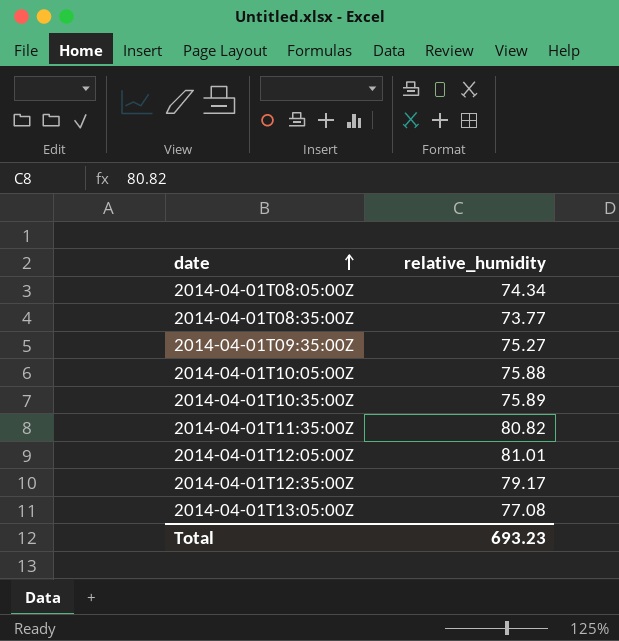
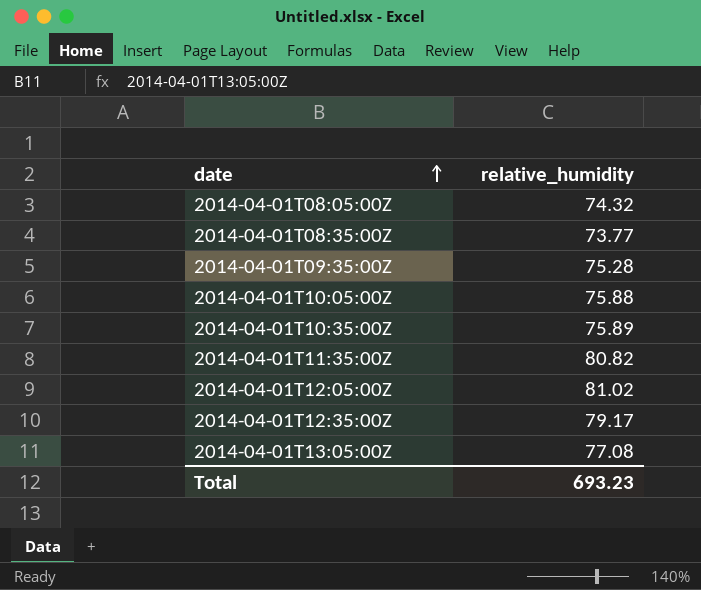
2014-04-01T08:05:00Z | relative_humidity: 74.34 -> 74.32
2014-04-01T09:35:00Z | relative_humidity: 75.27 -> 75.28
2014-04-01T12:05:00Z | relative_humidity: 81.01 -> 81.02

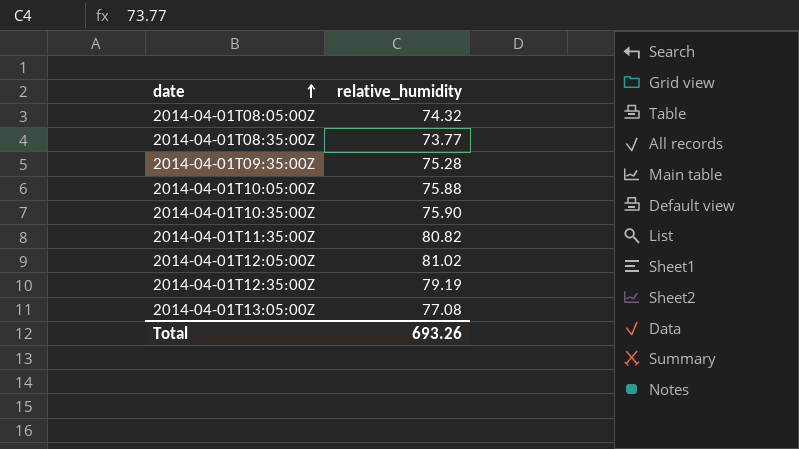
2014-04-01T10:35:00Z | relative_humidity: 75.89 -> 75.90
2014-04-01T12:35:00Z | relative_humidity: 79.17 -> 79.19
Total | relative_humidity: 693.23 -> 693.26

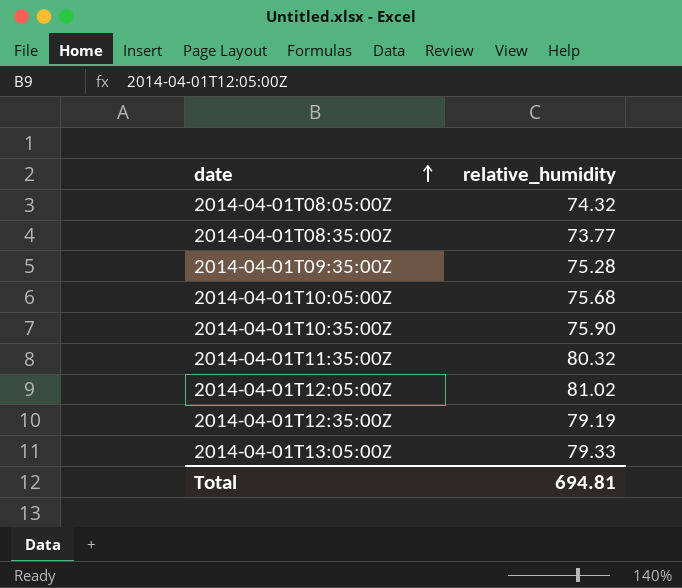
2014-04-01T10:05:00Z | relative_humidity: 75.88 -> 75.68
2014-04-01T11:35:00Z | relative_humidity: 80.82 -> 80.32
2014-04-01T13:05:00Z | relative_humidity: 77.08 -> 79.33
Total | relative_humidity: 693.26 -> 694.81

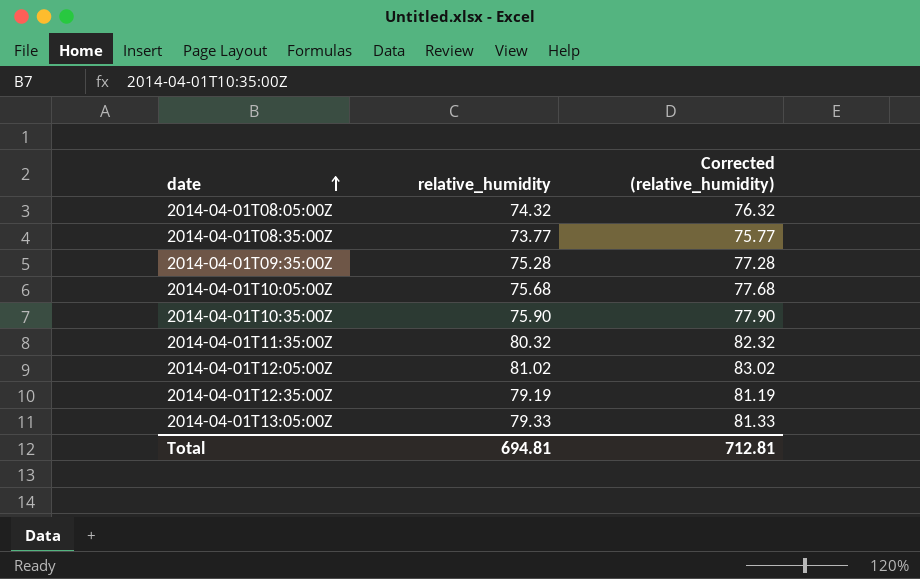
column Corrected (relative_humidity) | formula: none -> [relative_humidity] + 2

